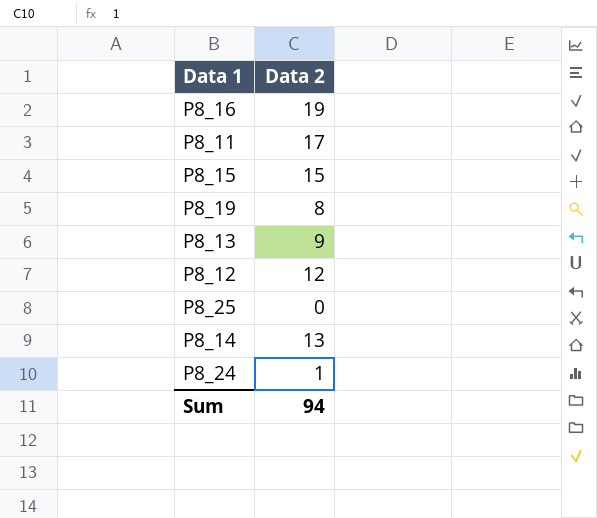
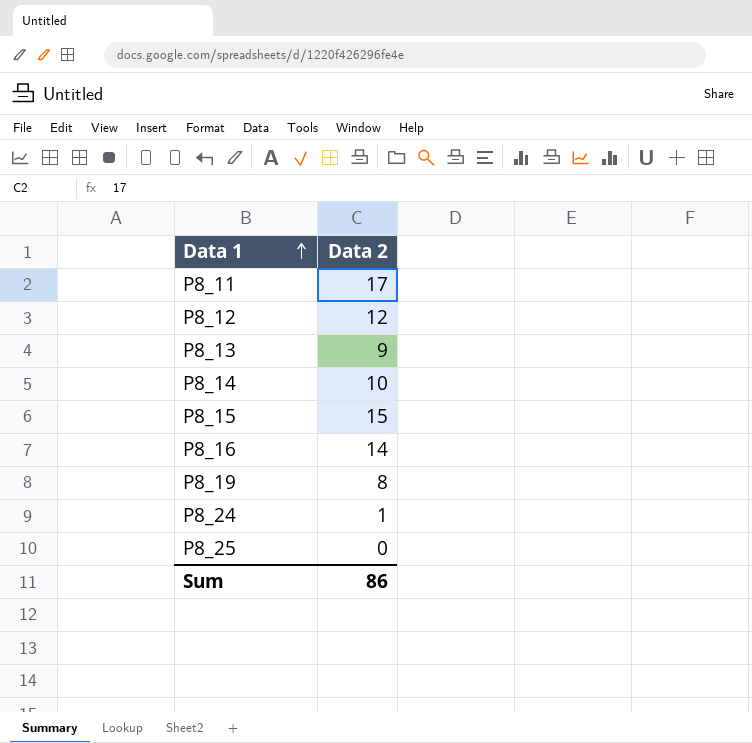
row order: none -> Data 1 ascending
P8_14 | Data 2: 13 -> 10
P8_16 | Data 2: 19 -> 14
Sum | Data 2: 94 -> 86

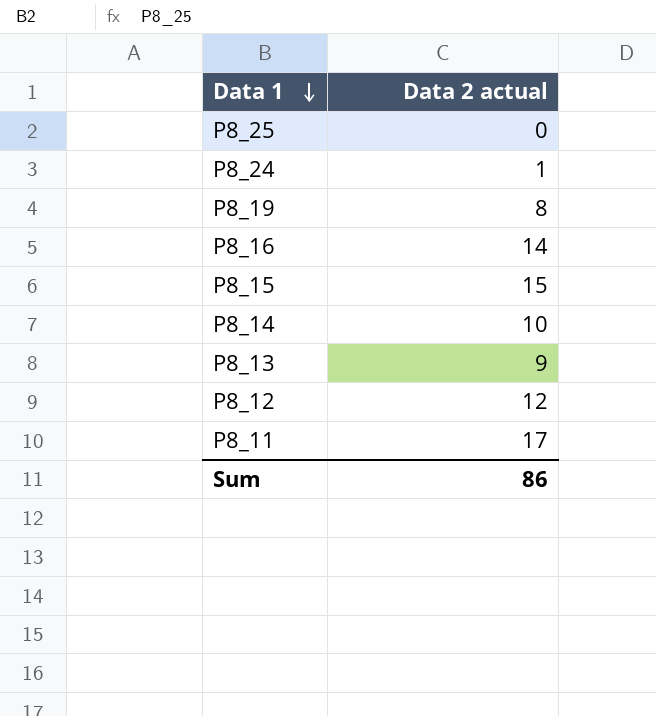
row order: Data 1 ascending -> Data 1 descending
column name: Data 2 -> Data 2 actual

